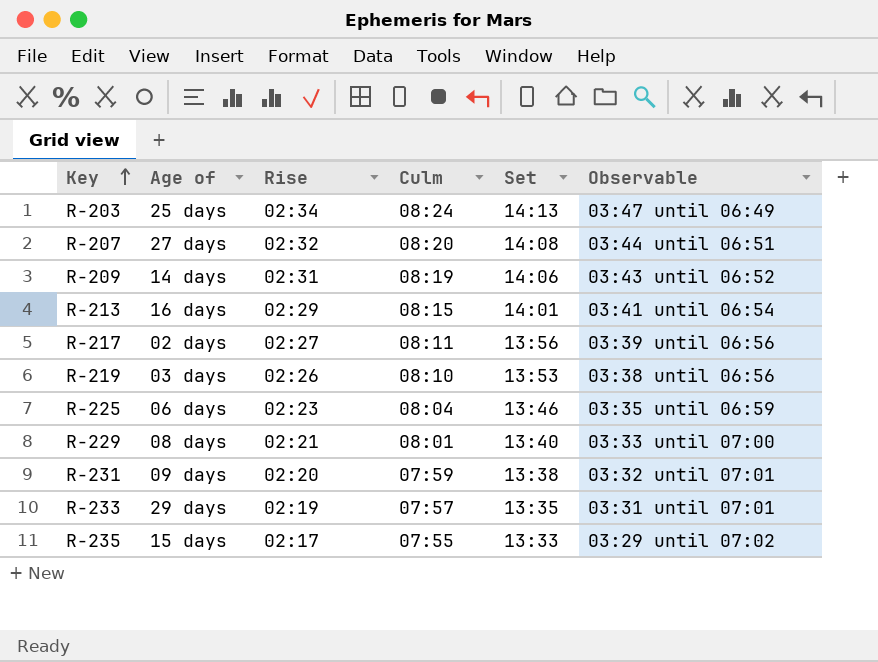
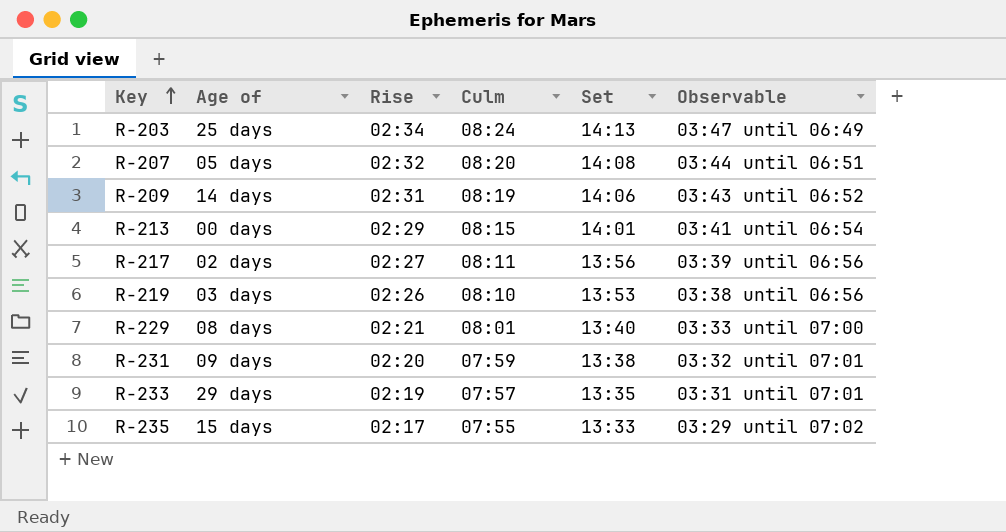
row R-225: 06 days | 02:23 | 08:04 | 13:46 | 03:35 until 06:59 -> none
R-207 | Age of: 27 days -> 05 days
R-213 | Age of: 16 days -> 00 days

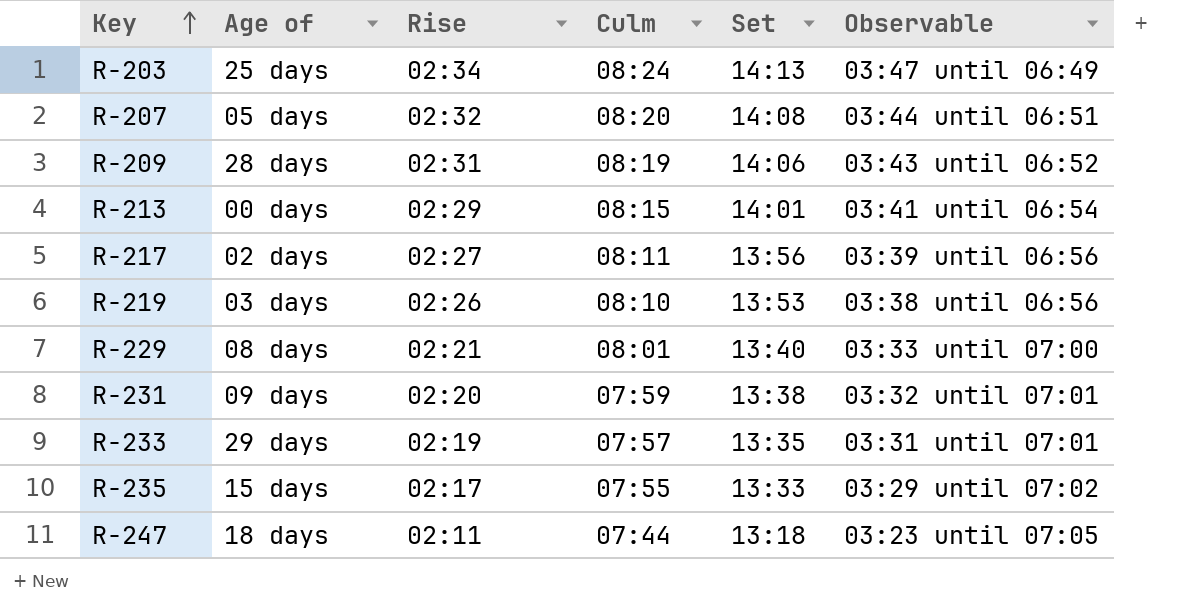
R-209 | Age of: 14 days -> 28 days
row R-247: none -> 18 days | 02:11 | 07:44 | 13:18 | 03:23 until 07:05

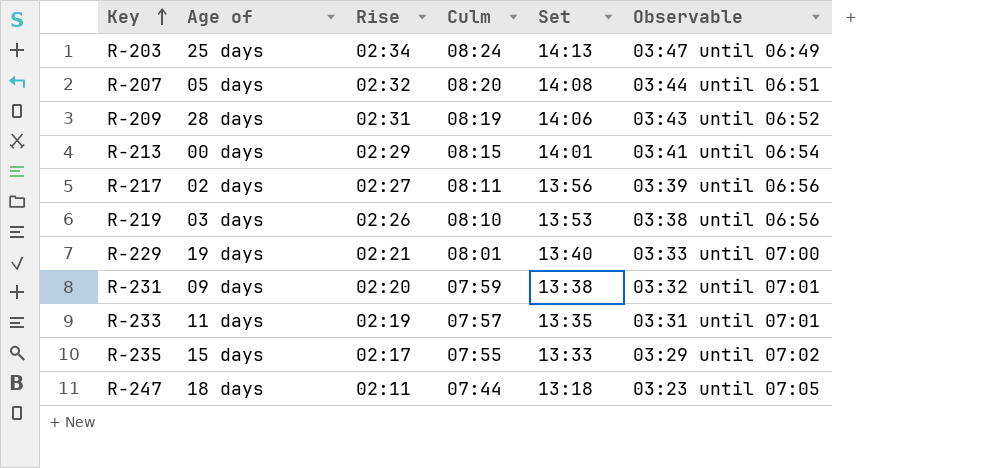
R-229 | Age of: 08 days -> 19 days
R-233 | Age of: 29 days -> 11 days

